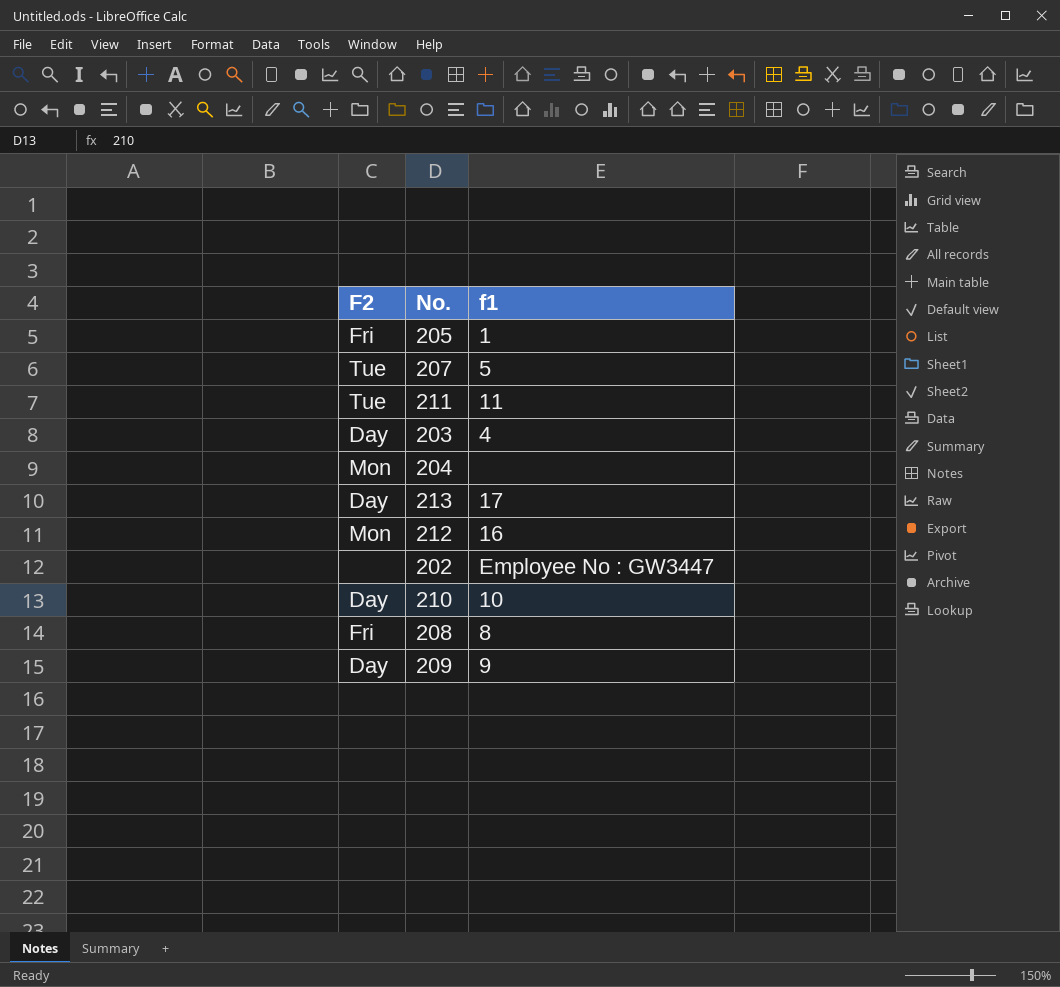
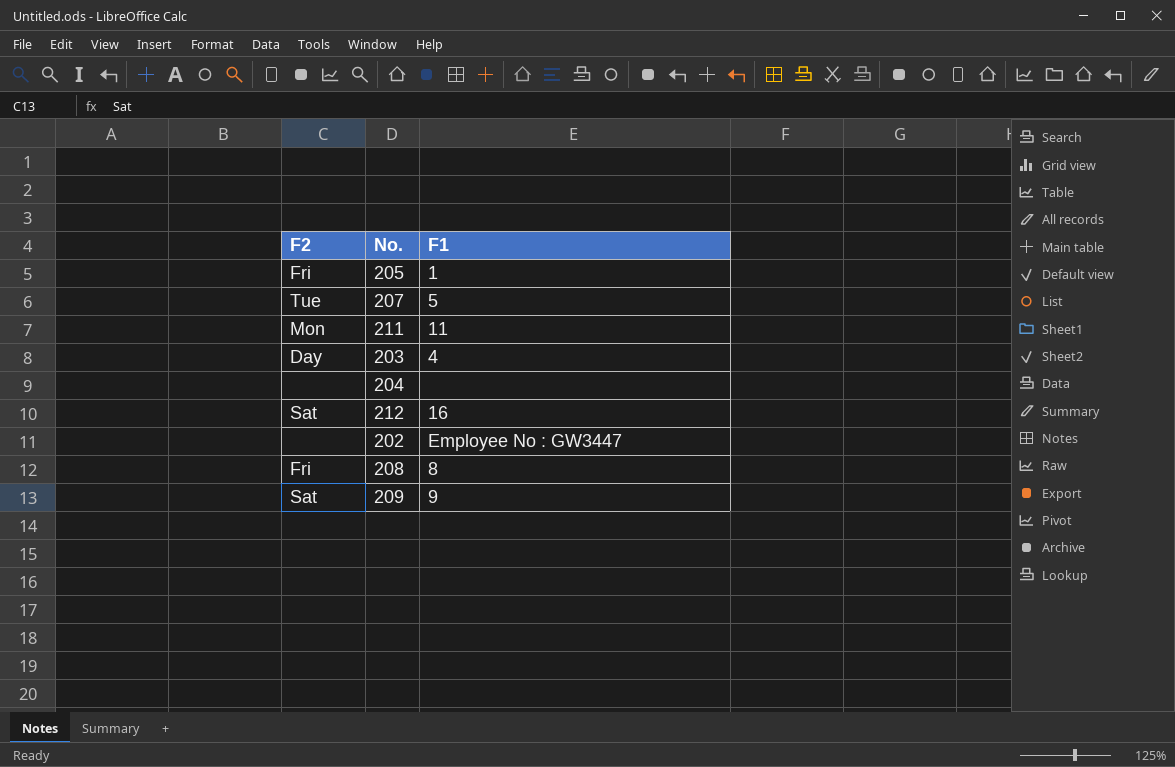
column name: f1 -> F1
row 213: Day | 17 -> none
row 210: Day | 10 -> none
211 | F2: Tue -> Mon
204 | F2: Mon -> none
212 | F2: Mon -> Sat
209 | F2: Day -> Sat

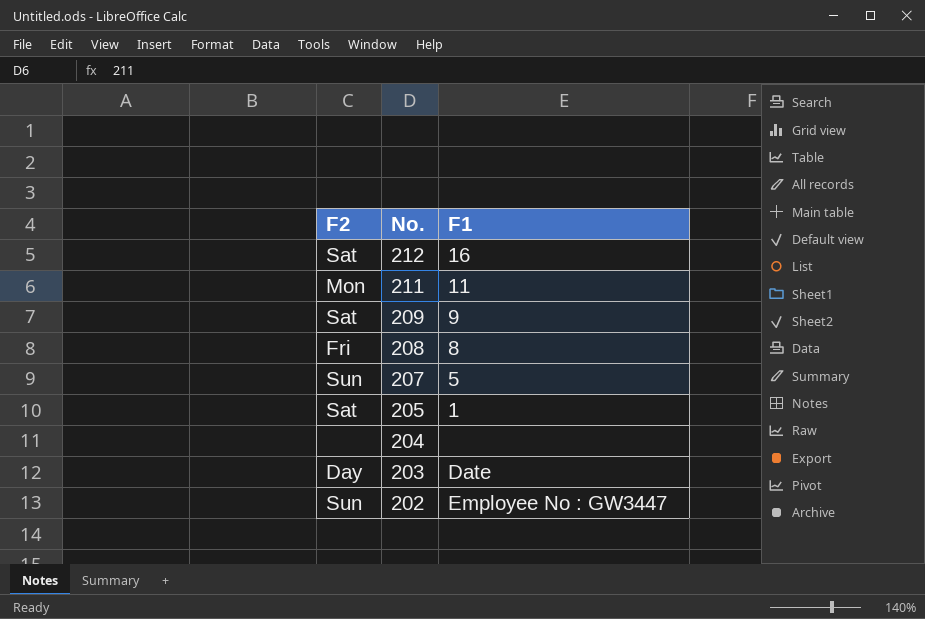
row order: none -> No. descending
207 | F2: Tue -> Sun
205 | F2: Fri -> Sat
203 | F1: 4 -> Date
202 | F2: none -> Sun

